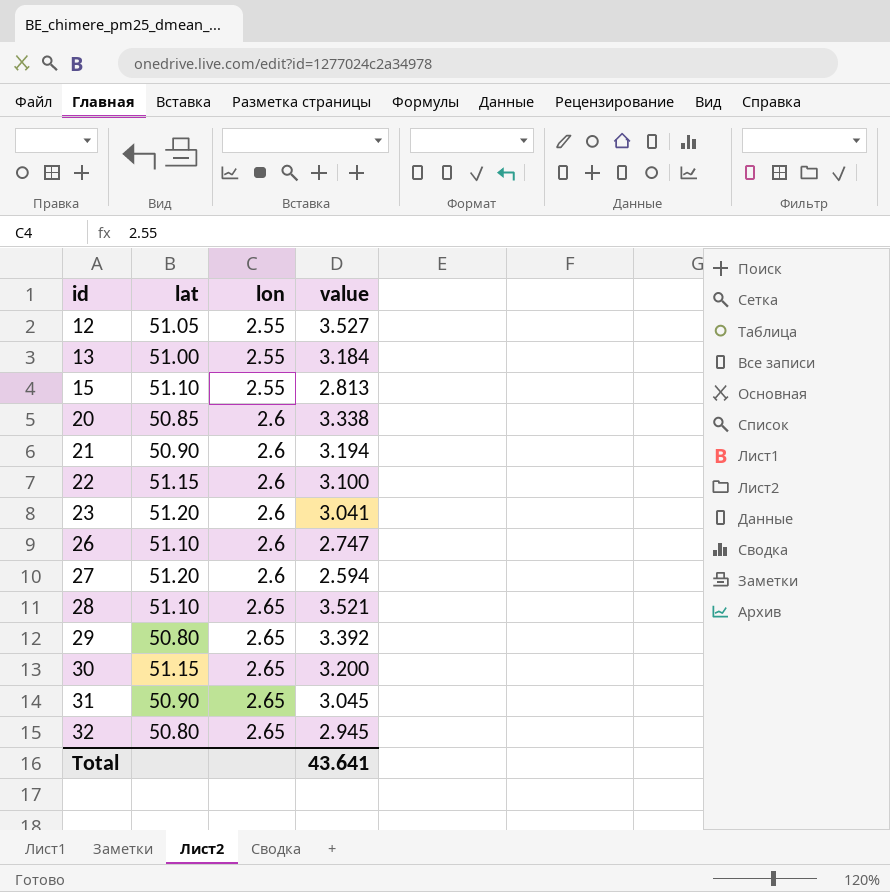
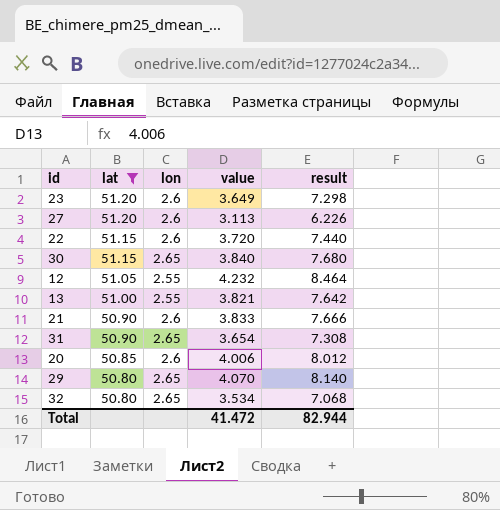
filter: none -> lat != 51.10
row order: id ascending -> lat descending
column result | formula: none -> [value] * 2
23 | value: 3.041 -> 3.649
27 | value: 2.594 -> 3.113
22 | value: 3.100 -> 3.720
30 | value: 3.200 -> 3.840
12 | value: 3.527 -> 4.232
13 | value: 3.184 -> 3.821
21 | value: 3.194 -> 3.833
31 | value: 3.045 -> 3.654
20 | value: 3.338 -> 4.006
29 | value: 3.392 -> 4.070
32 | value: 2.945 -> 3.534
Total | value: 43.641 -> 41.472

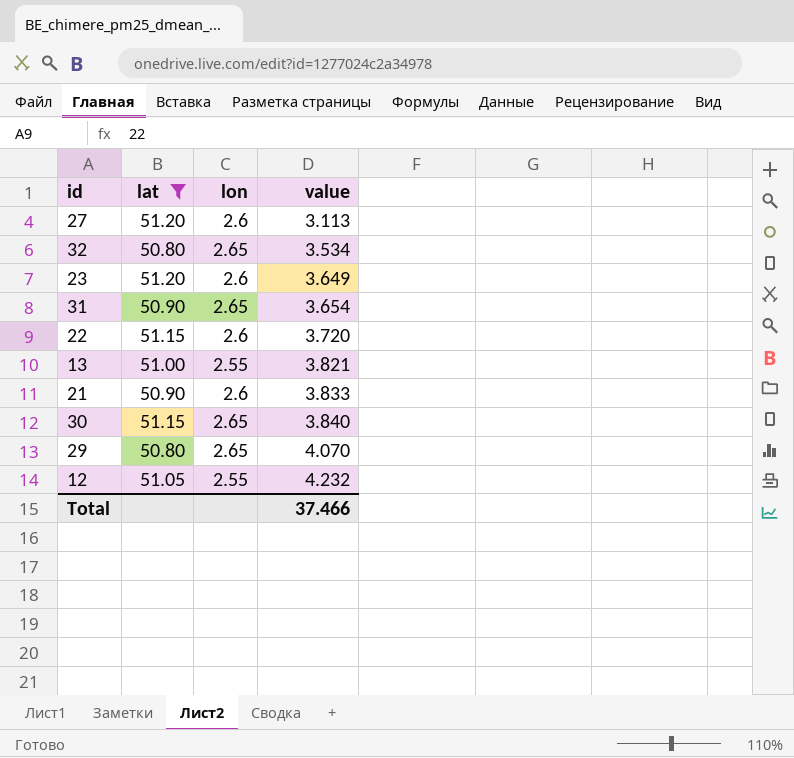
row order: lat descending -> value ascending
column result | formula: [value] * 2 -> none
row 20: 50.85 | 2.6 | 4.006 | 8.012 -> none
Total | value: 41.472 -> 37.466

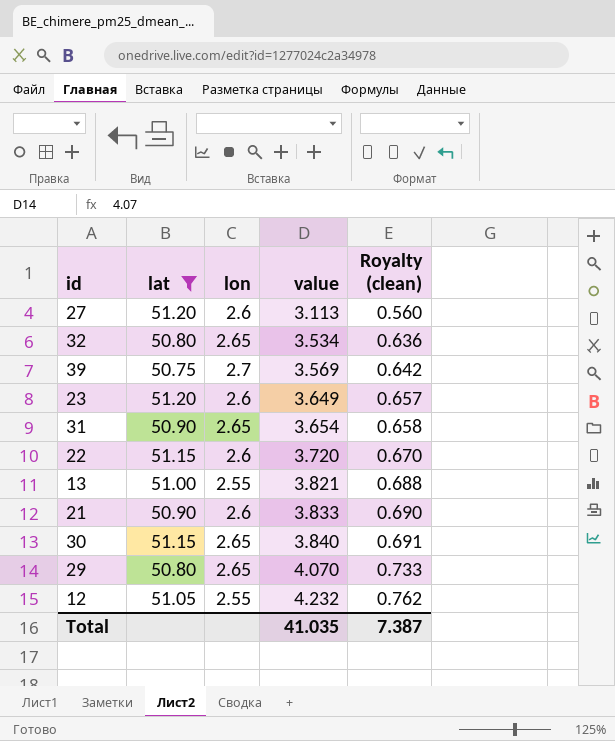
column Royalty (clean) | formula: none -> [value] * 0.18
row 39: none -> 50.75 | 2.7 | 3.569 | 0.642
Total | value: 37.466 -> 41.035

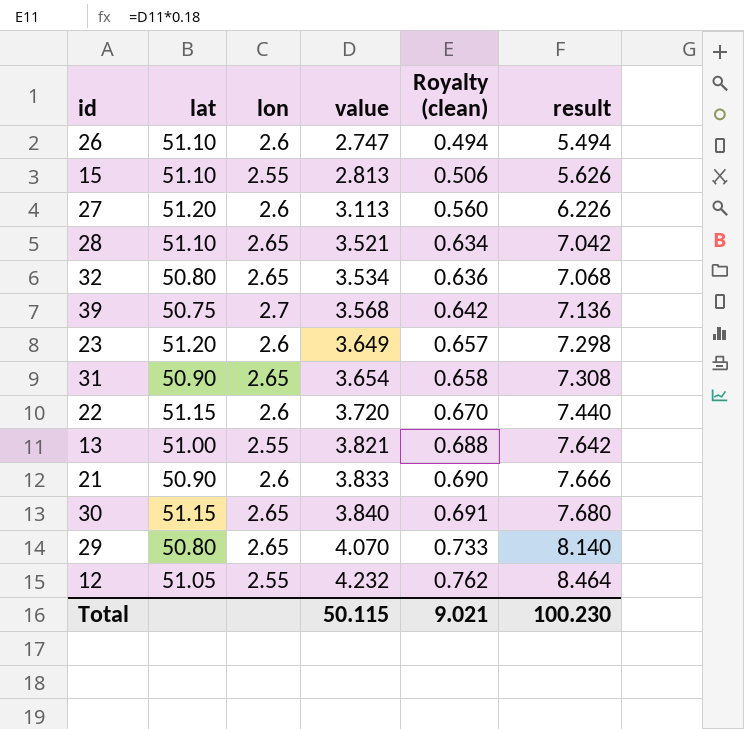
filter: lat != 51.10 -> none
column result | formula: none -> [value] * 2
39 | value: 3.569 -> 3.568
Total | value: 41.035 -> 50.115
Total | Royalty (clean): 7.387 -> 9.021

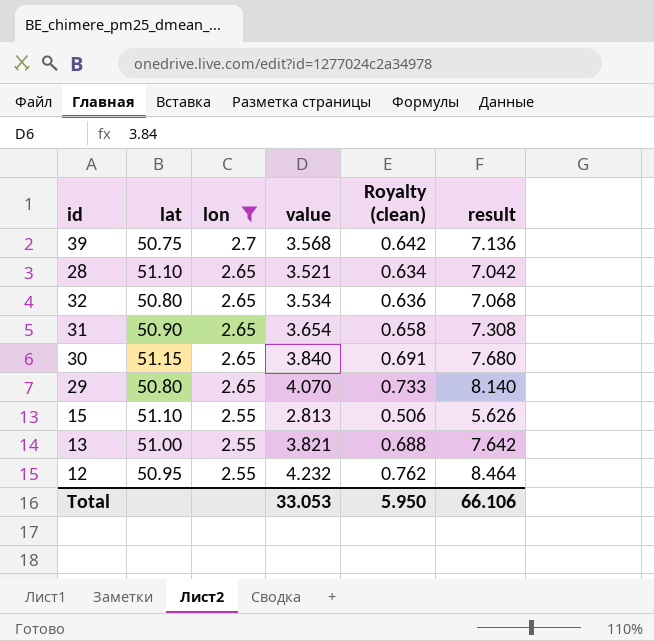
filter: none -> lon != 2.6
row order: value ascending -> lon descending
12 | lat: 51.05 -> 50.95
Total | value: 50.115 -> 33.053
Total | Royalty (clean): 9.021 -> 5.950
Total | result: 100.230 -> 66.106

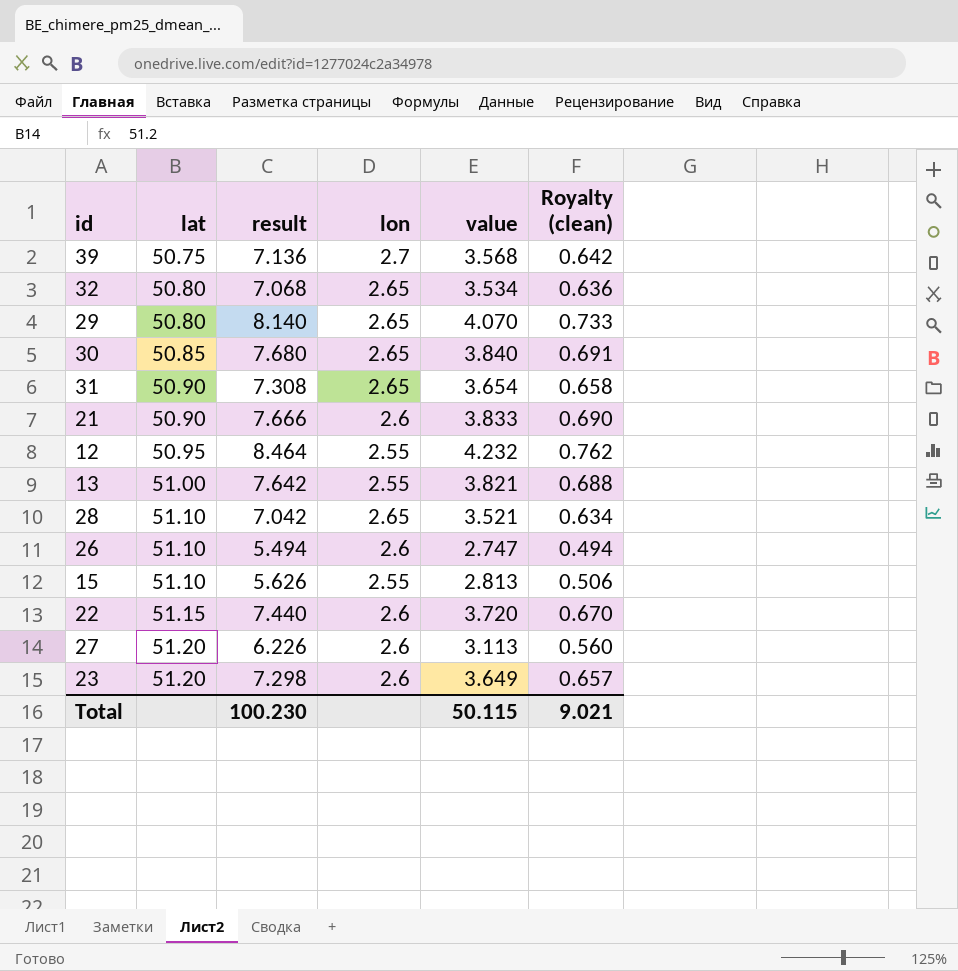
filter: lon != 2.6 -> none
row order: lon descending -> lat ascending
column result | position: 6 -> 3
30 | lat: 51.15 -> 50.85
Total | result: 66.106 -> 100.230
Total | value: 33.053 -> 50.115
Total | Royalty (clean): 5.950 -> 9.021

